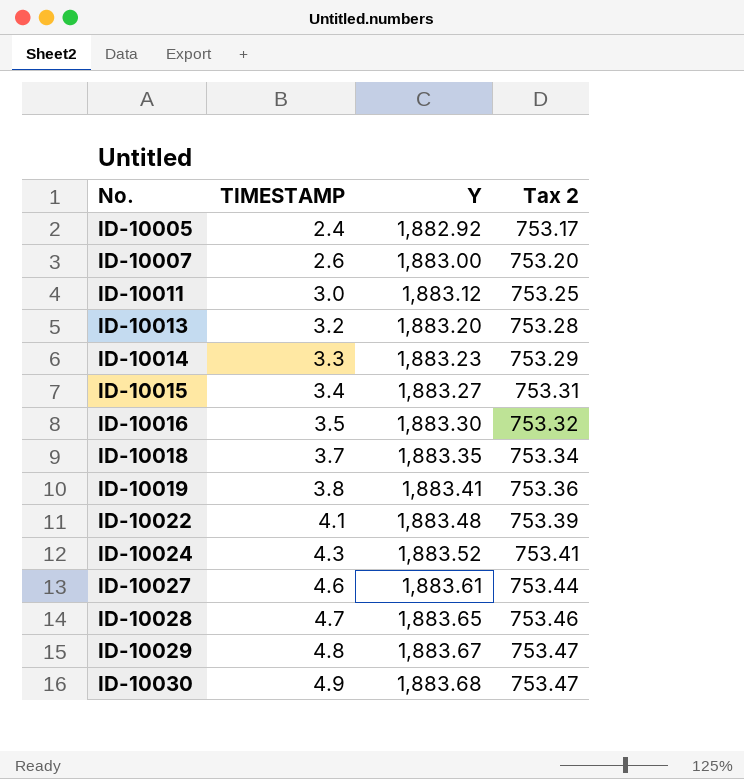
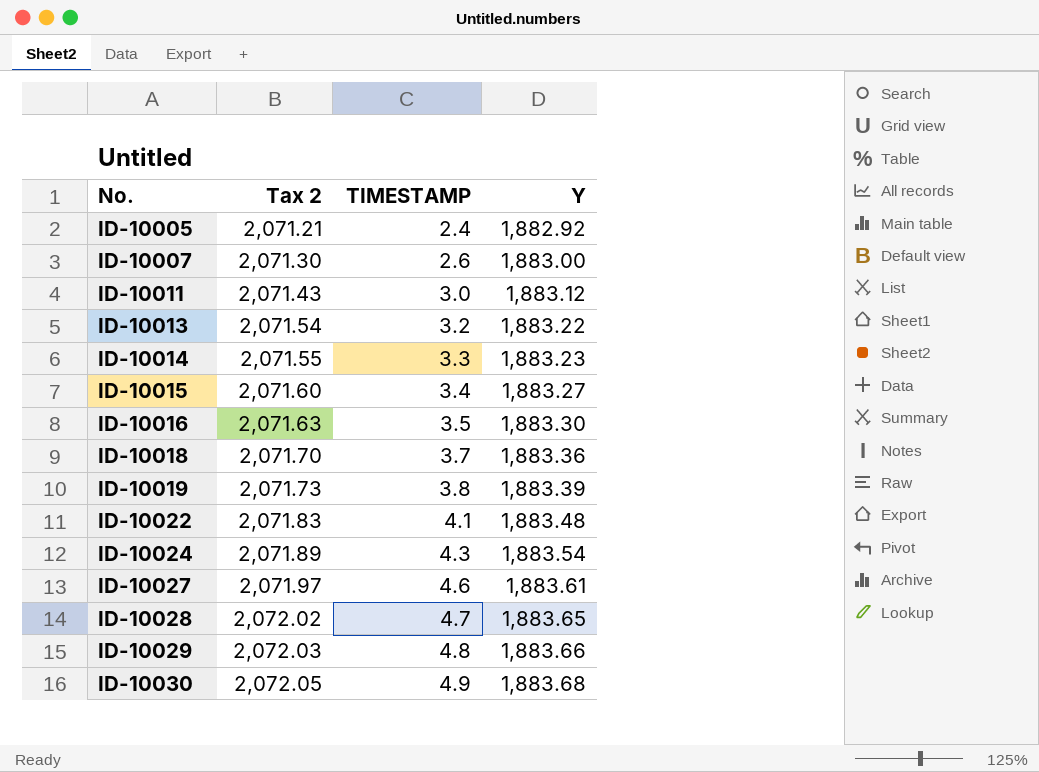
column Tax 2 | formula: [Y] * 0.4 -> [Y] * 1.1
column Tax 2 | position: 4 -> 2
ID-10013 | Y: 1,883.20 -> 1,883.22
ID-10018 | Y: 1,883.35 -> 1,883.36
ID-10019 | Y: 1,883.41 -> 1,883.39
ID-10024 | Y: 1,883.52 -> 1,883.54
ID-10029 | Y: 1,883.67 -> 1,883.66

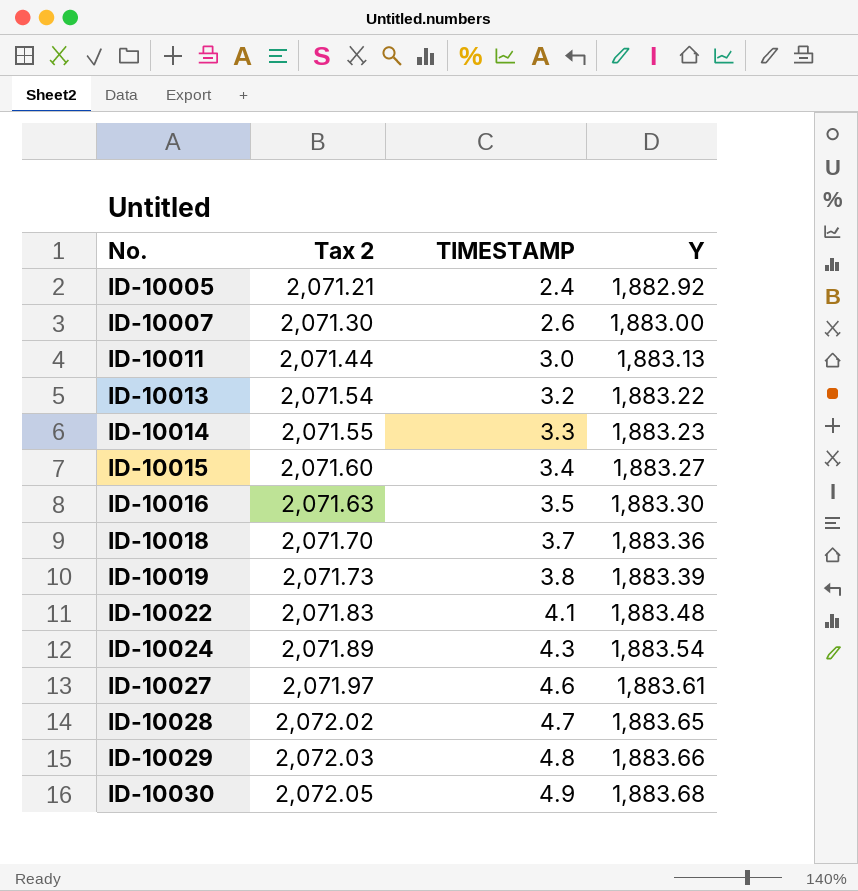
ID-10011 | Tax 2: 2,071.43 -> 2,071.44
ID-10011 | Y: 1,883.12 -> 1,883.13

